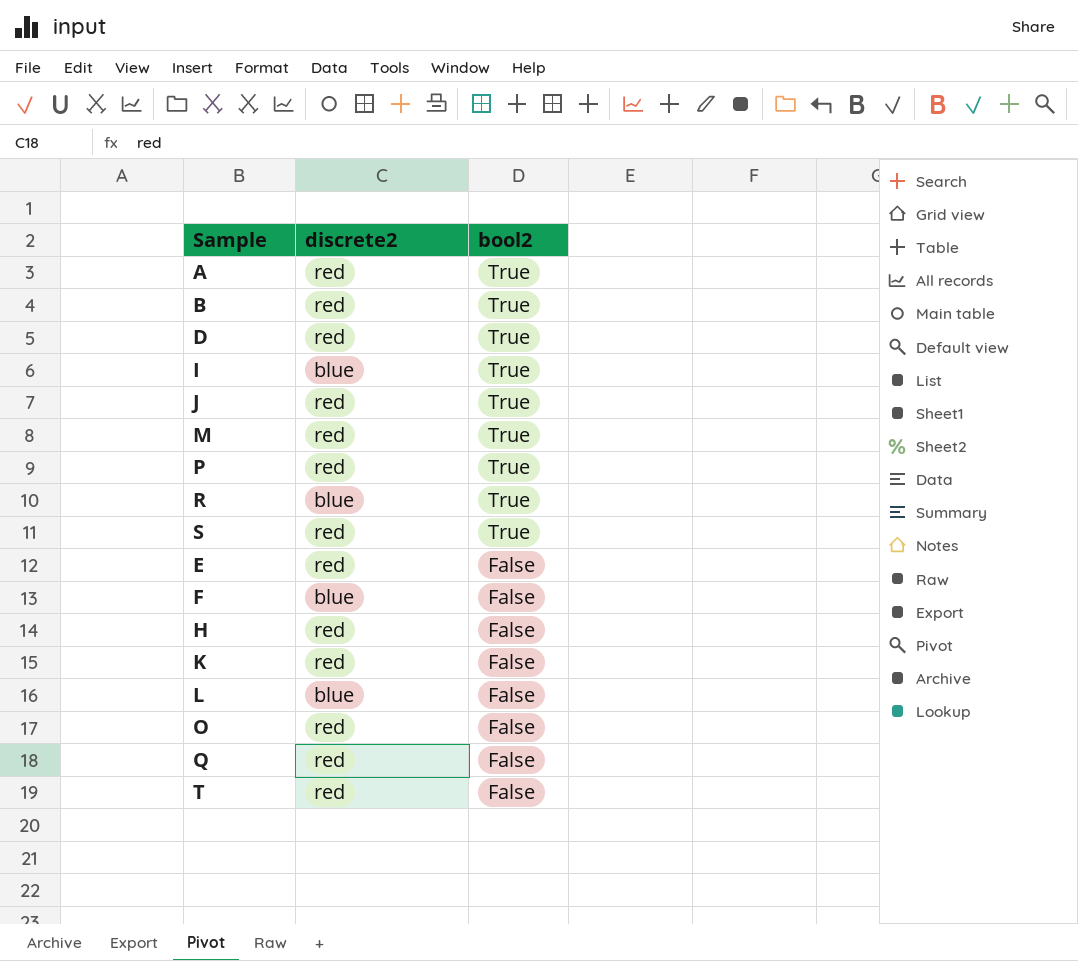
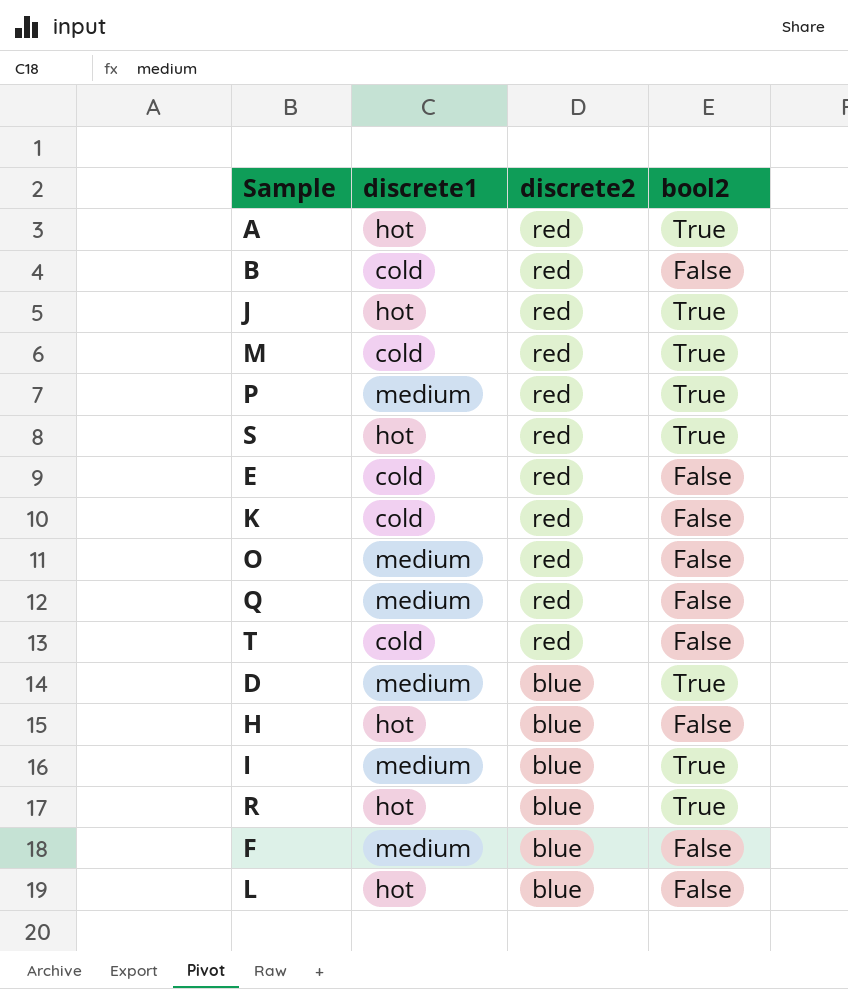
row order: bool2 descending -> discrete2 descending
column discrete1 | position: none -> 2
B | bool2: True -> False
D | discrete2: red -> blue
H | discrete2: red -> blue

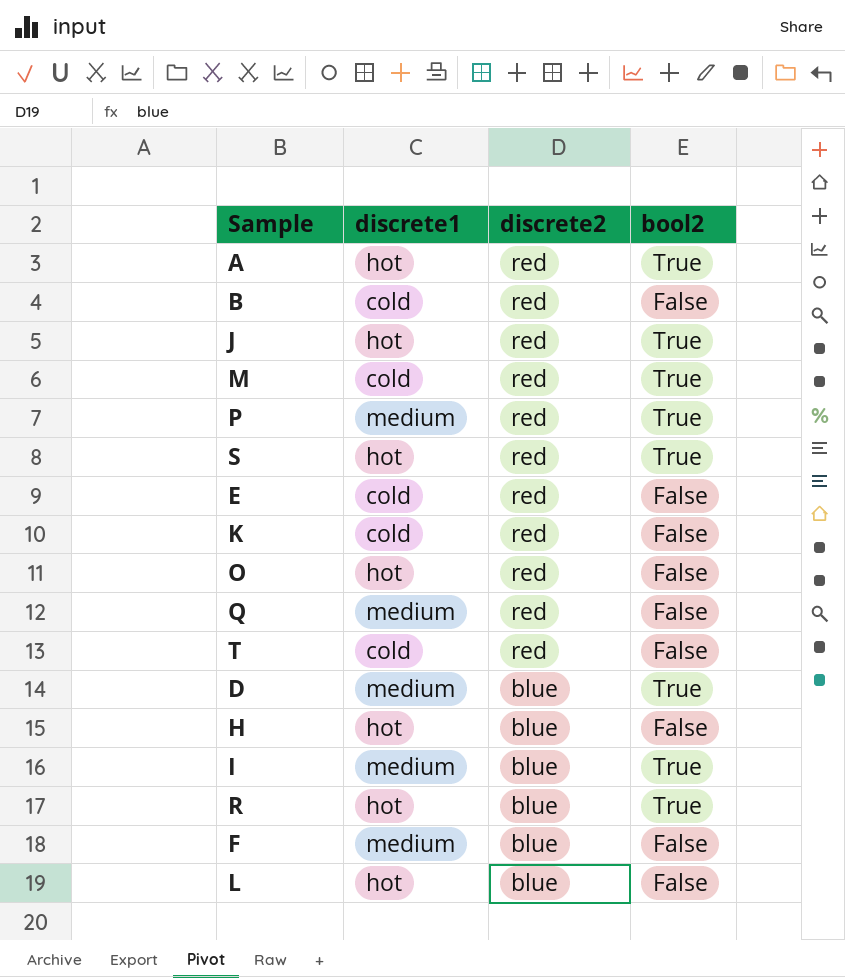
O | discrete1: medium -> hot

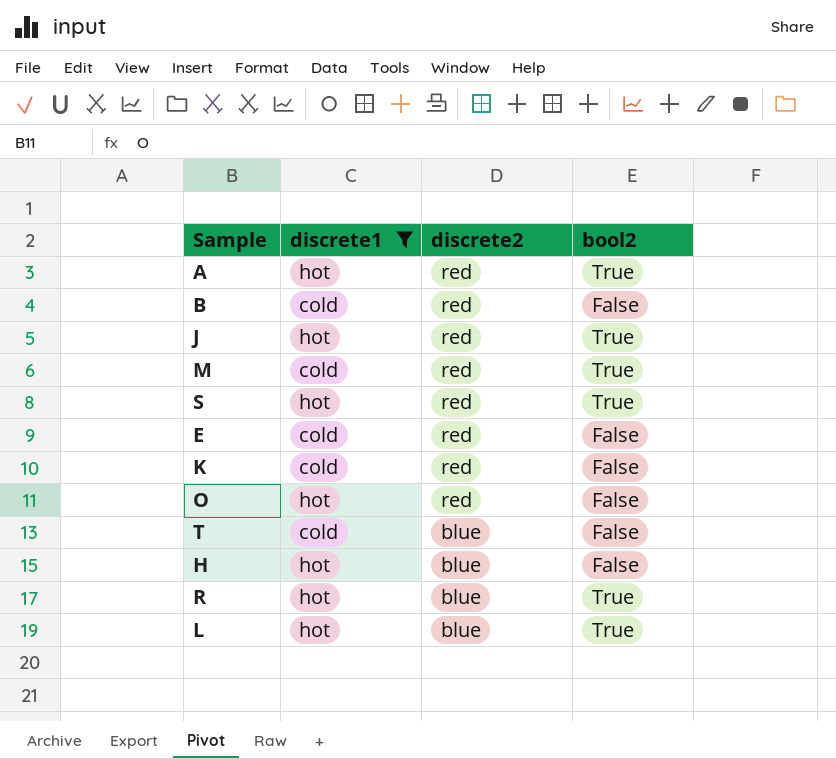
filter: none -> discrete1 != medium
T | discrete2: red -> blue
L | bool2: False -> True

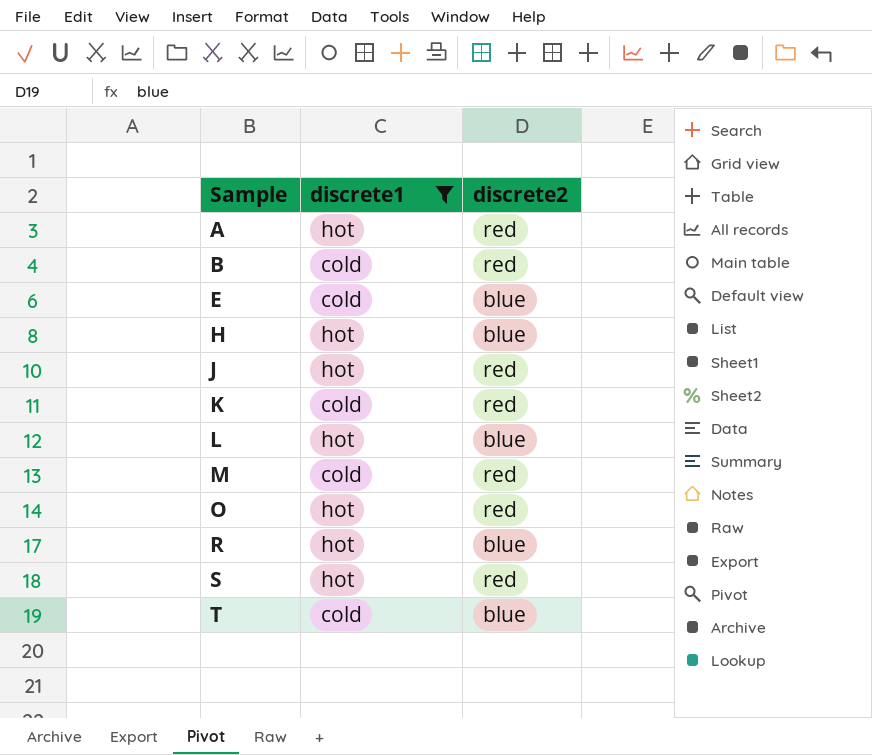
row order: discrete2 descending -> Sample ascending
column bool2 | position: 4 -> none
E | discrete2: red -> blue

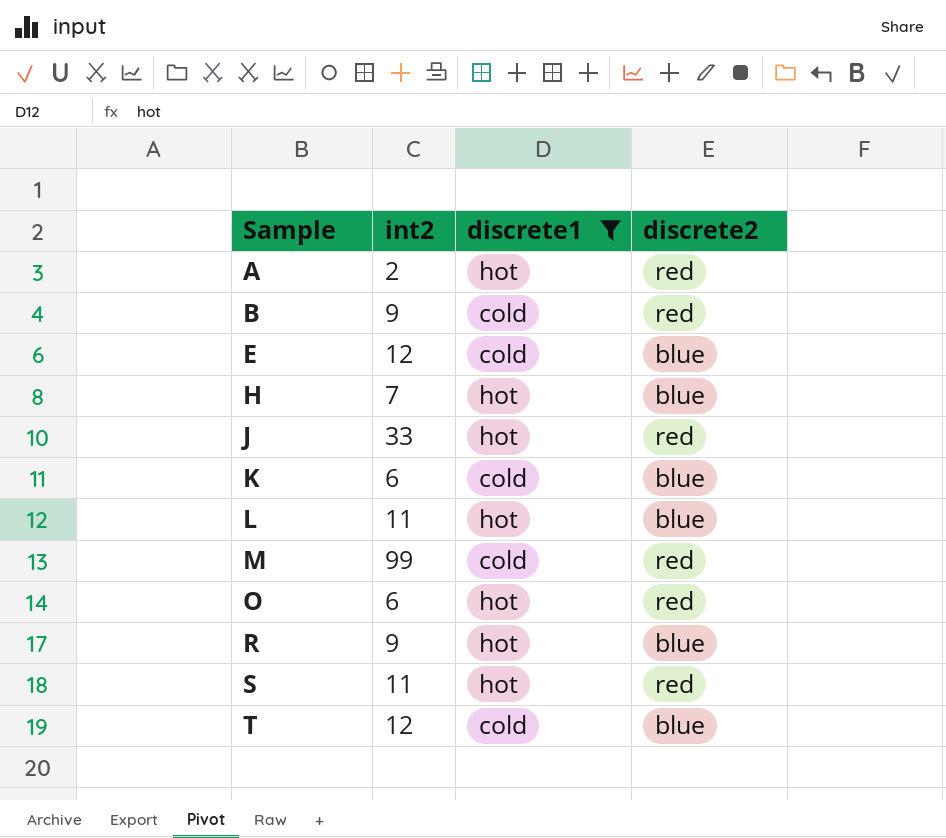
column int2 | position: none -> 2
K | discrete2: red -> blue

